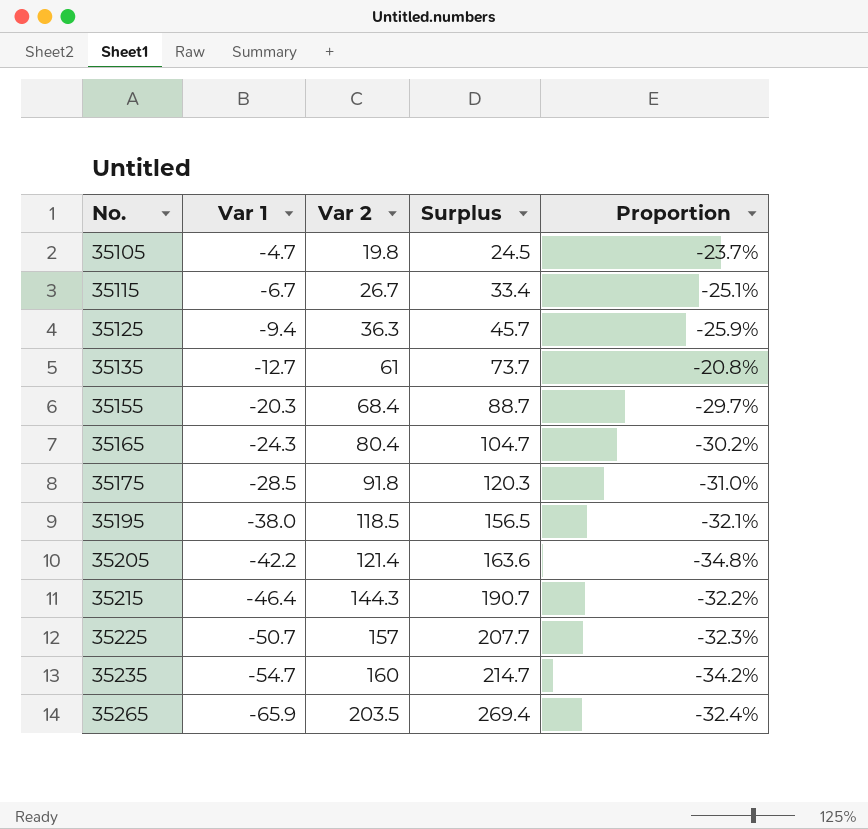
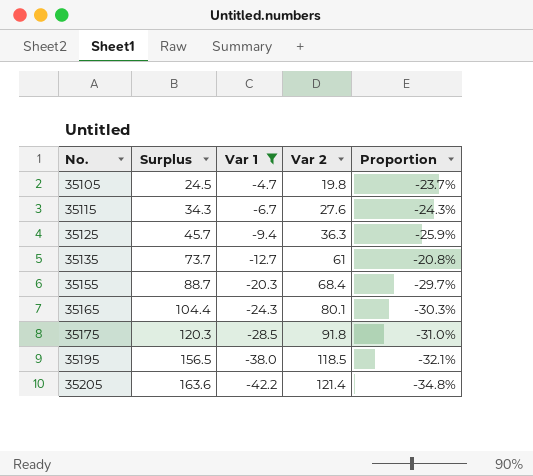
filter: none -> Var 1 >= -42.2
column Surplus | position: 4 -> 2
35115 | Surplus: 33.4 -> 34.3
35115 | Var 2: 26.7 -> 27.6
35115 | Proportion: -25.1% -> -24.3%
35165 | Surplus: 104.7 -> 104.4
35165 | Var 2: 80.4 -> 80.1
35165 | Proportion: -30.2% -> -30.3%

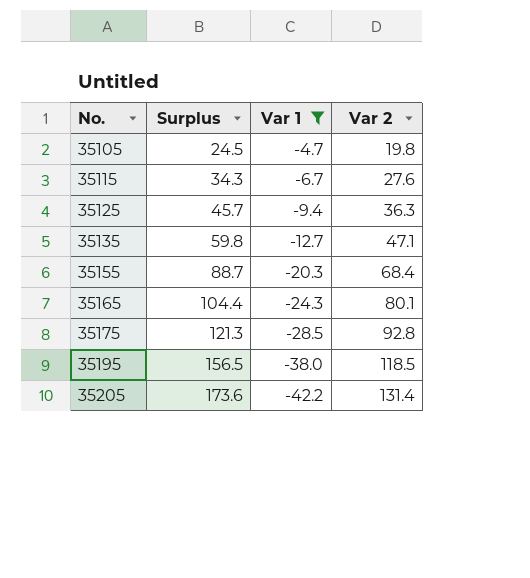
column Proportion | formula: [Var 1] / [Var 2] -> none
35135 | Surplus: 73.7 -> 59.8
35135 | Var 2: 61 -> 47.1
35175 | Surplus: 120.3 -> 121.3
35175 | Var 2: 91.8 -> 92.8
35205 | Surplus: 163.6 -> 173.6
35205 | Var 2: 121.4 -> 131.4

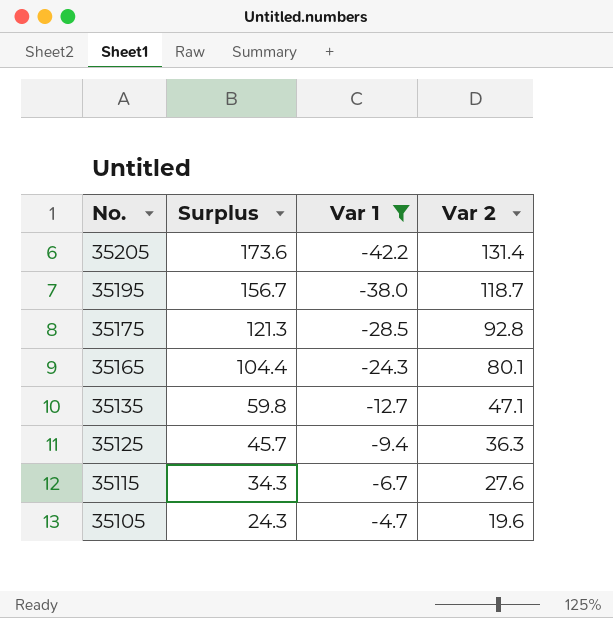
row order: No. ascending -> No. descending
row 35155: 88.7 | -20.3 | 68.4 -> none
35195 | Surplus: 156.5 -> 156.7
35195 | Var 2: 118.5 -> 118.7
35105 | Surplus: 24.5 -> 24.3
35105 | Var 2: 19.8 -> 19.6

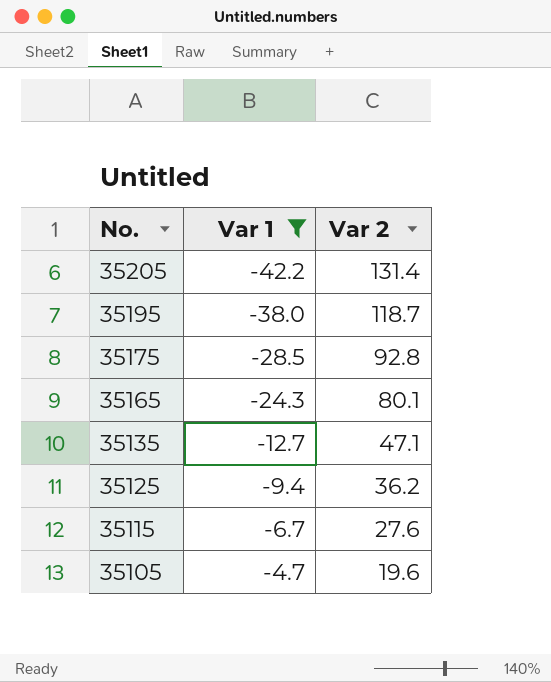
column Surplus | formula: [Var 2] - [Var 1] -> none
35125 | Var 2: 36.3 -> 36.2

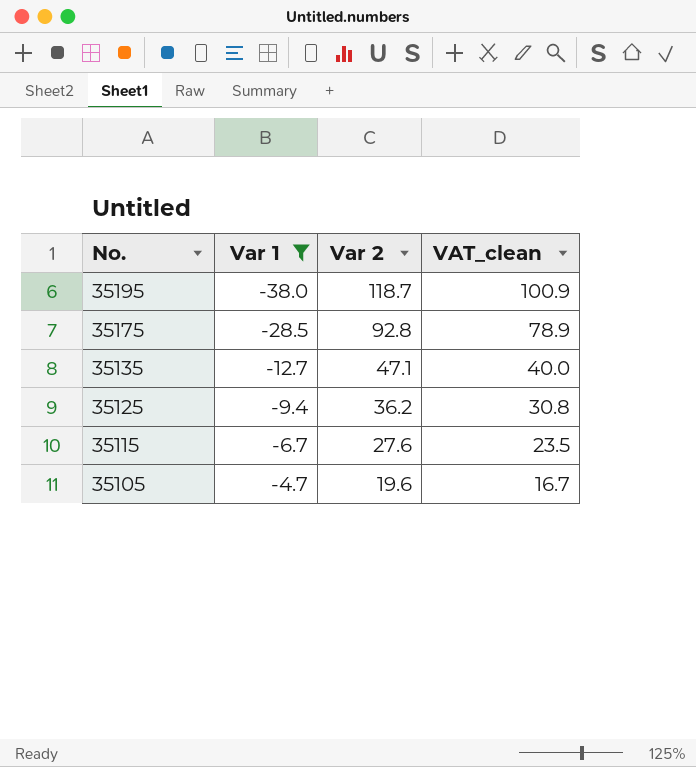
column VAT_clean | formula: none -> [Var 2] * 0.85
row 35205: -42.2 | 131.4 -> none
row 35165: -24.3 | 80.1 -> none

